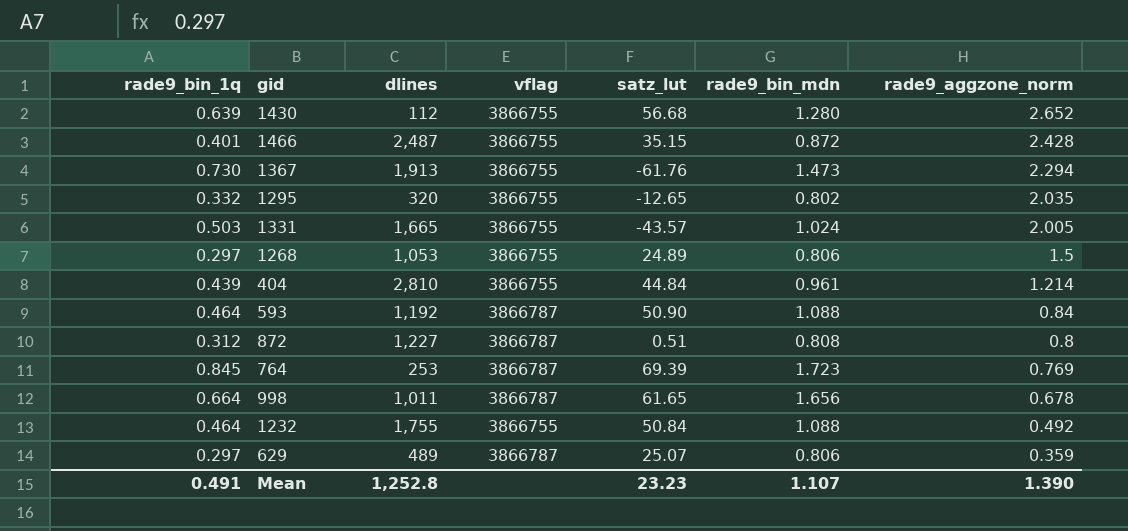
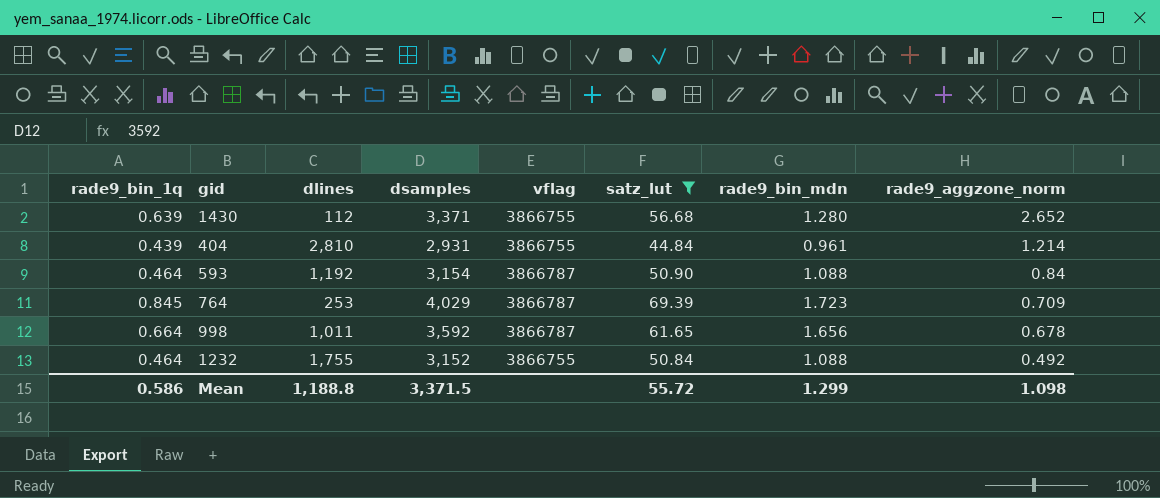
filter: none -> satz_lut >= 44.84
column dsamples | position: none -> 4
764 | rade9_aggzone_norm: 0.769 -> 0.709
Mean | rade9_bin_1q: 0.491 -> 0.586
Mean | dlines: 1,252.8 -> 1,188.8
Mean | satz_lut: 23.23 -> 55.72
Mean | rade9_bin_mdn: 1.107 -> 1.299
Mean | rade9_aggzone_norm: 1.390 -> 1.098

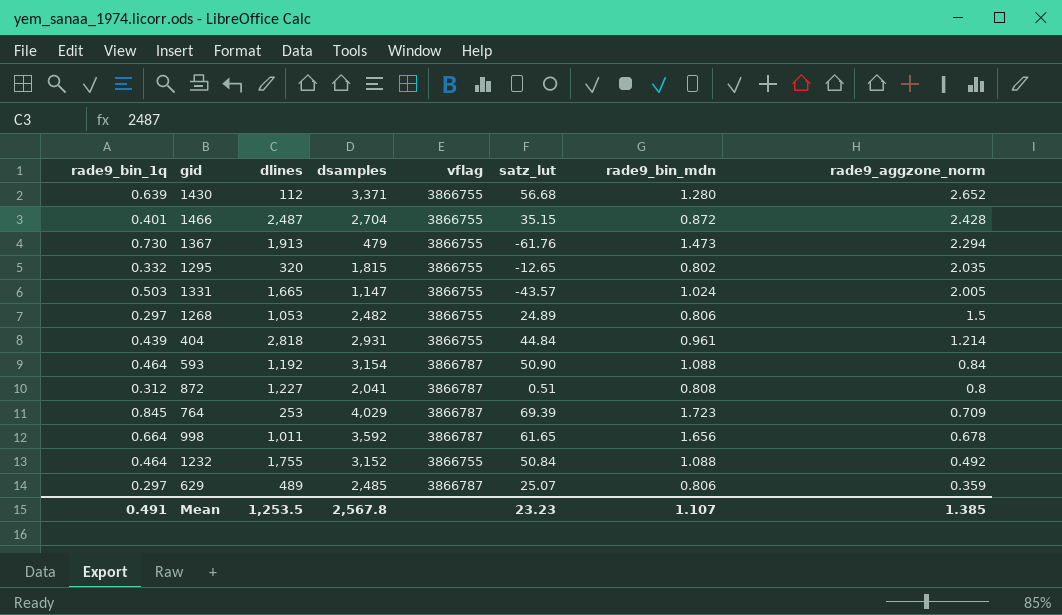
filter: satz_lut >= 44.84 -> none
404 | dlines: 2,810 -> 2,818
Mean | rade9_bin_1q: 0.586 -> 0.491
Mean | dlines: 1,188.8 -> 1,253.5
Mean | dsamples: 3,371.5 -> 2,567.8
Mean | satz_lut: 55.72 -> 23.23
Mean | rade9_bin_mdn: 1.299 -> 1.107
Mean | rade9_aggzone_norm: 1.098 -> 1.385

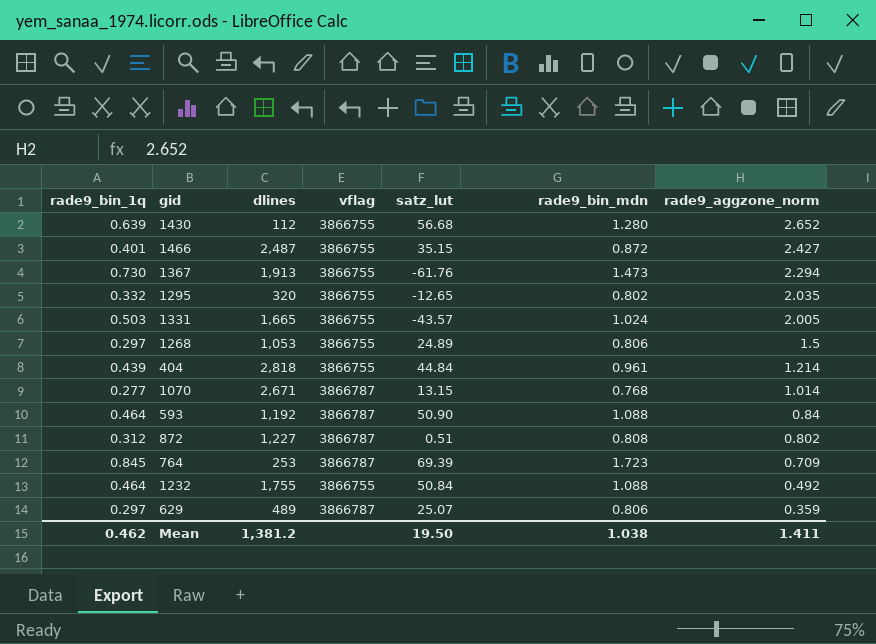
column dsamples | position: 4 -> none
row 998: 0.664 | 1,011 | 3,592 | 3866787 | 61.65 | 1.656 | 0.678 -> none
1466 | rade9_aggzone_norm: 2.428 -> 2.427
row 1070: none -> 0.277 | 2,671 | 3866787 | 13.15 | 0.768 | 1.014
872 | rade9_aggzone_norm: 0.8 -> 0.802
Mean | rade9_bin_1q: 0.491 -> 0.462
Mean | dlines: 1,253.5 -> 1,381.2
Mean | satz_lut: 23.23 -> 19.50
Mean | rade9_bin_mdn: 1.107 -> 1.038
Mean | rade9_aggzone_norm: 1.385 -> 1.411

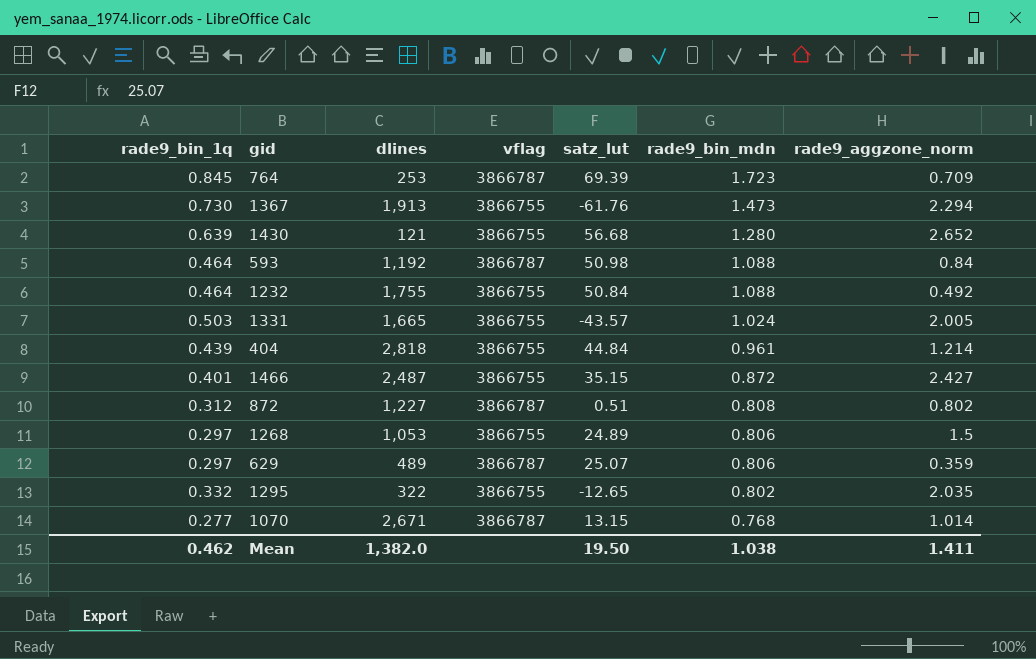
row order: rade9_aggzone_norm descending -> rade9_bin_mdn descending
1430 | dlines: 112 -> 121
593 | satz_lut: 50.90 -> 50.98
1295 | dlines: 320 -> 322
Mean | dlines: 1,381.2 -> 1,382.0

